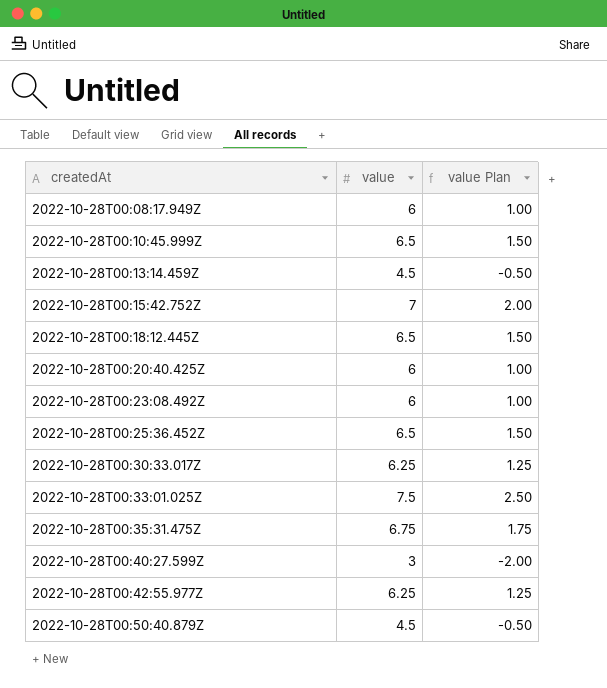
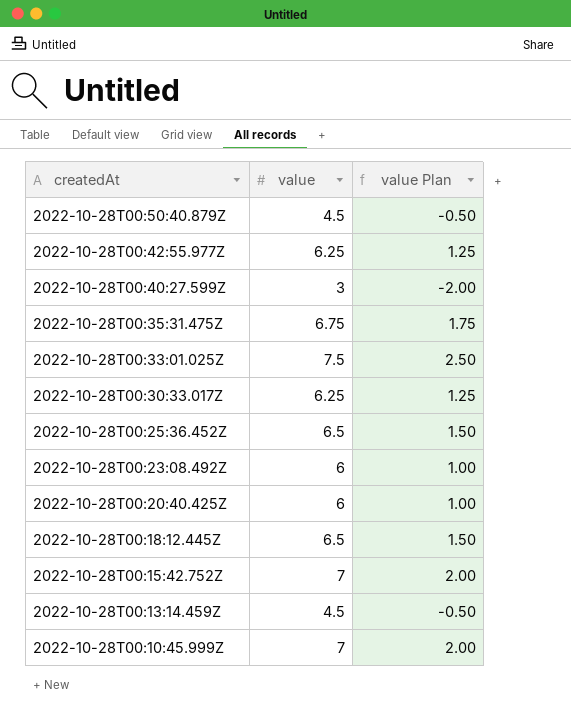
row order: createdAt ascending -> createdAt descending
row 2022-10-28T00:08:17.949Z: 6 | 1.00 -> none
2022-10-28T00:10:45.999Z | value: 6.5 -> 7
2022-10-28T00:10:45.999Z | value Plan: 1.50 -> 2.00

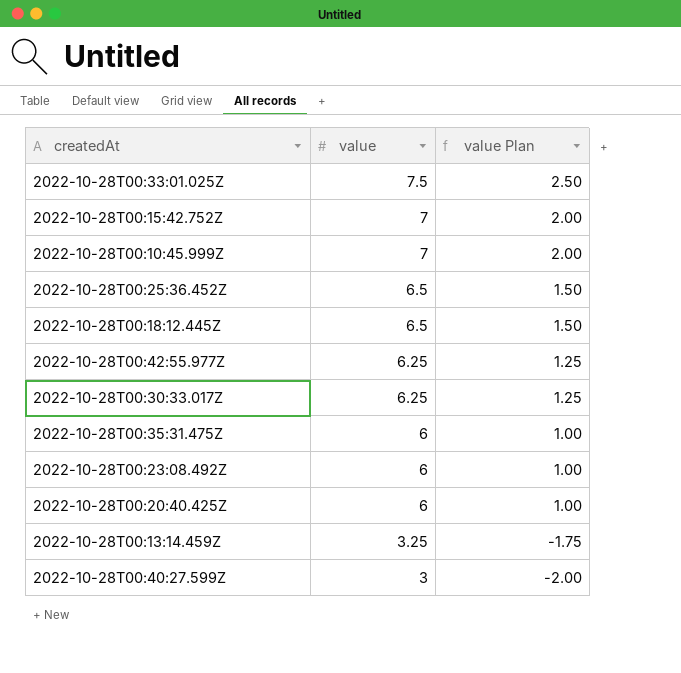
row order: createdAt descending -> value descending
row 2022-10-28T00:50:40.879Z: 4.5 | -0.50 -> none
2022-10-28T00:35:31.475Z | value: 6.75 -> 6
2022-10-28T00:35:31.475Z | value Plan: 1.75 -> 1.00
2022-10-28T00:13:14.459Z | value: 4.5 -> 3.25
2022-10-28T00:13:14.459Z | value Plan: -0.50 -> -1.75

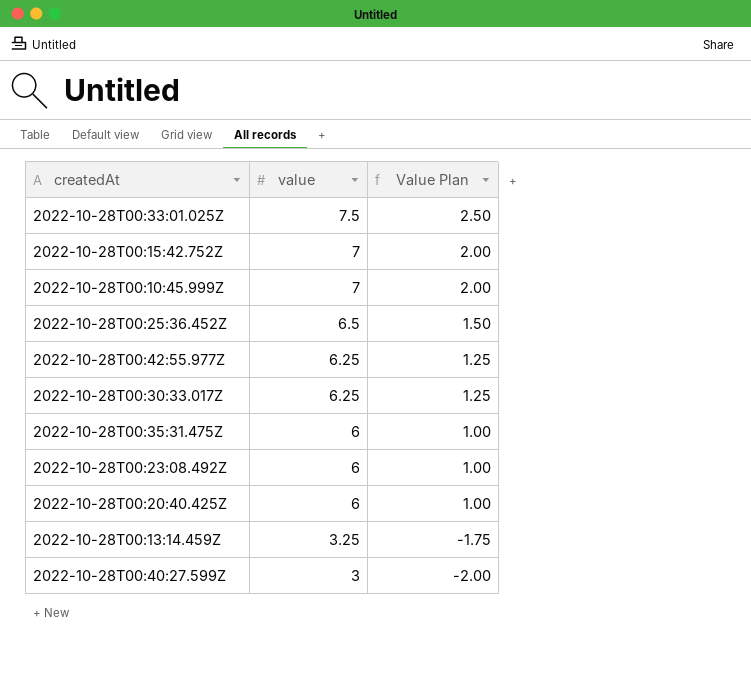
column name: value Plan -> Value Plan
row 2022-10-28T00:18:12.445Z: 6.5 | 1.50 -> none

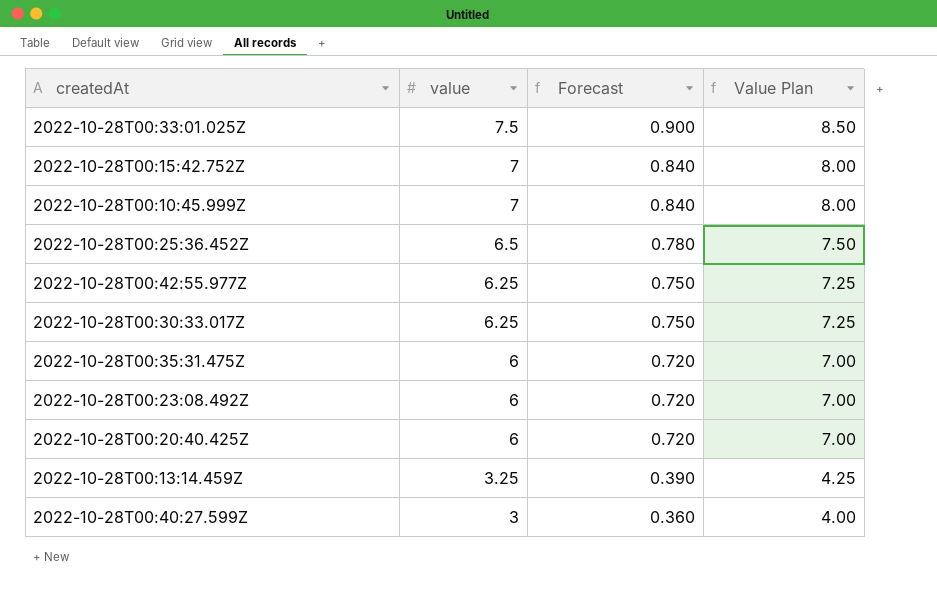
column Forecast | formula: none -> [value] * 0.12
column Value Plan | formula: [value] - 5 -> [value] + 1

